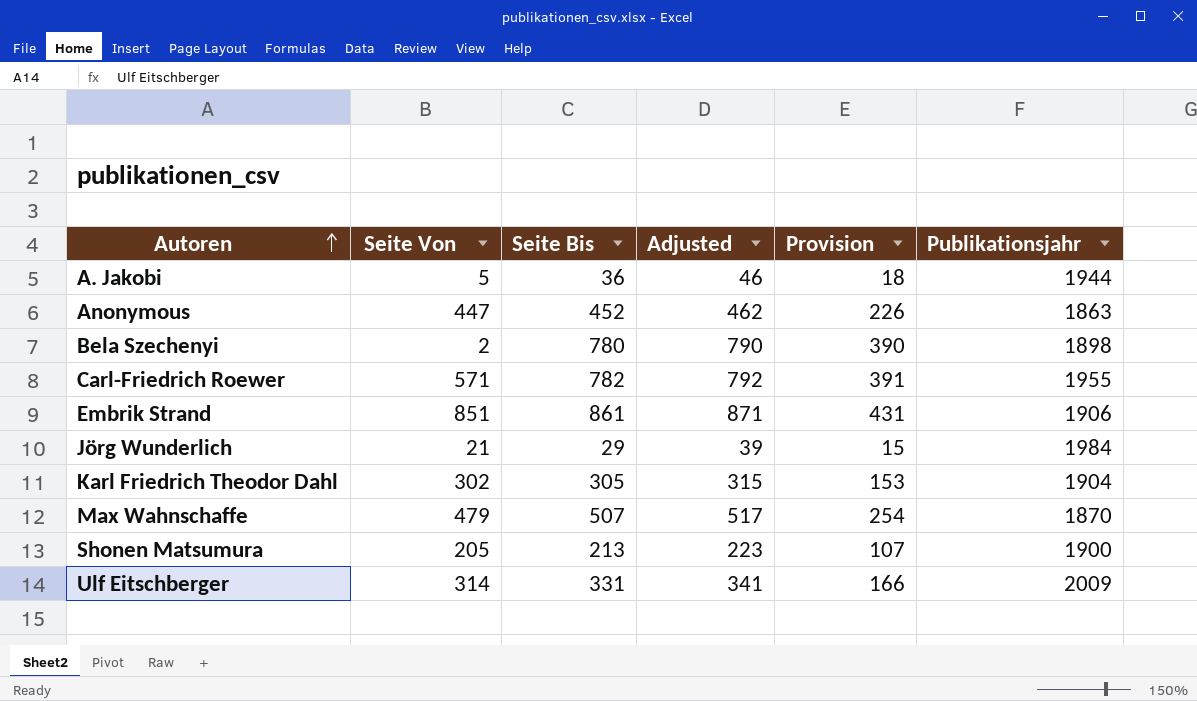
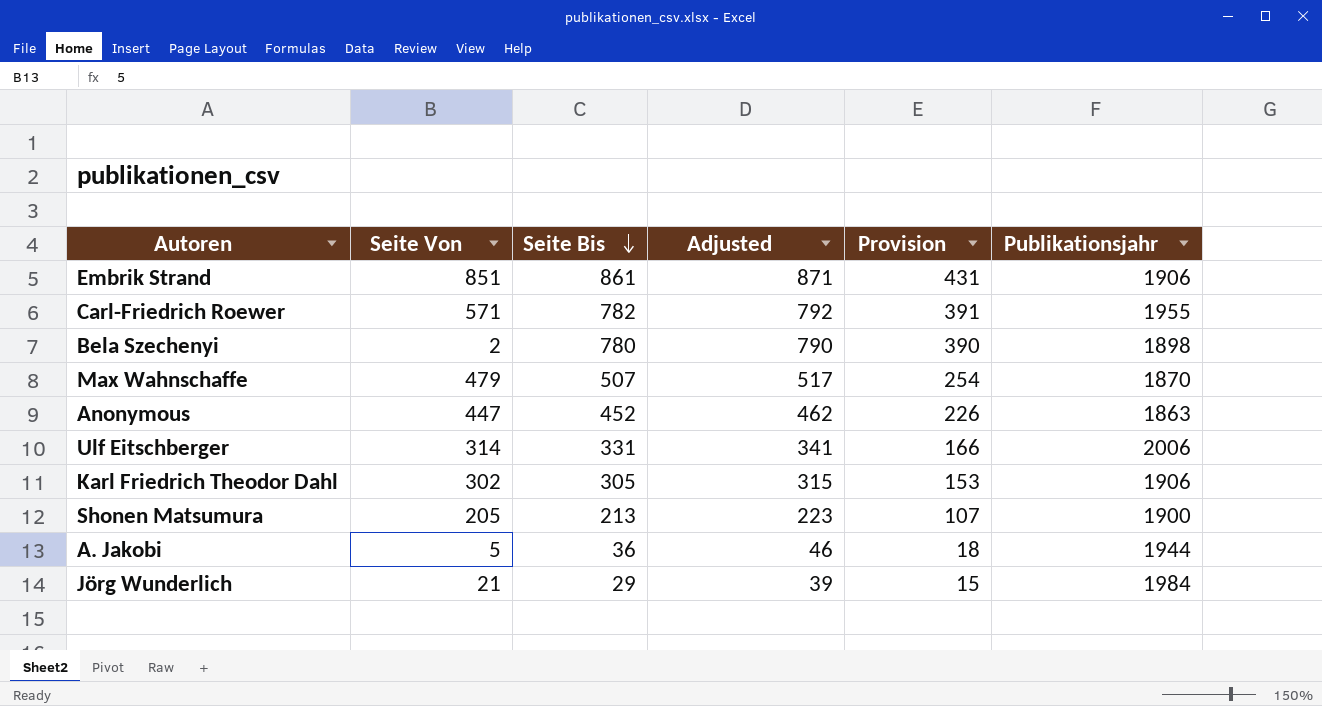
row order: Autoren ascending -> Seite Bis descending
Ulf Eitschberger | Publikationsjahr: 2009 -> 2006
Karl Friedrich Theodor Dahl | Publikationsjahr: 1904 -> 1906

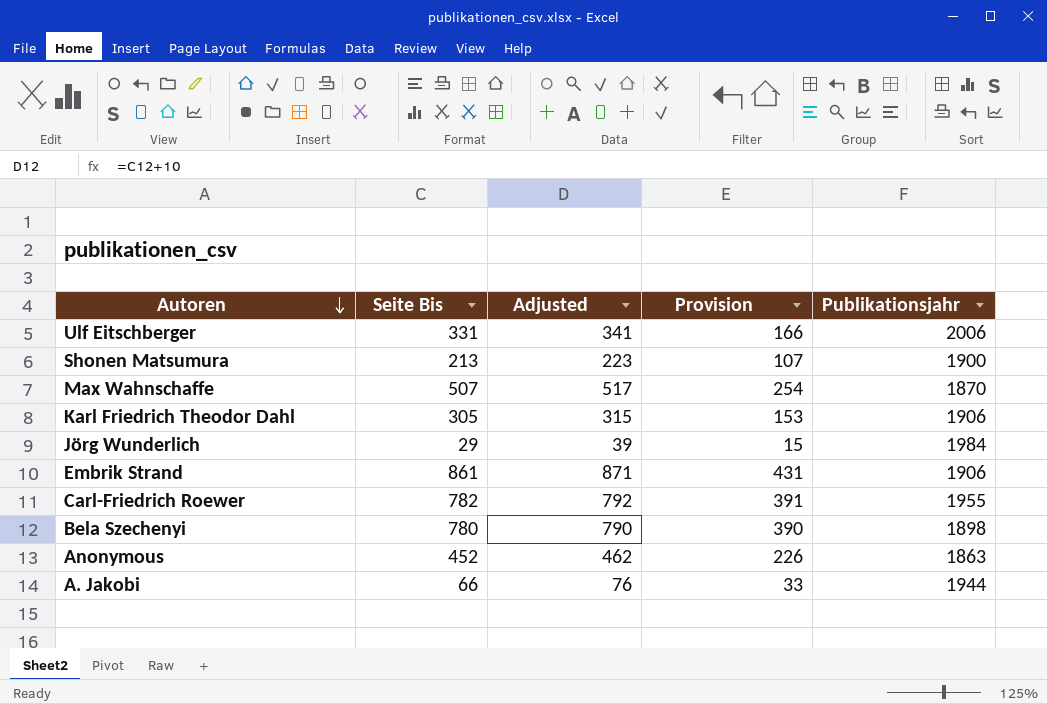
row order: Seite Bis descending -> Autoren descending
column Seite Von | position: 2 -> none
A. Jakobi | Seite Bis: 36 -> 66
A. Jakobi | Adjusted: 46 -> 76
A. Jakobi | Provision: 18 -> 33

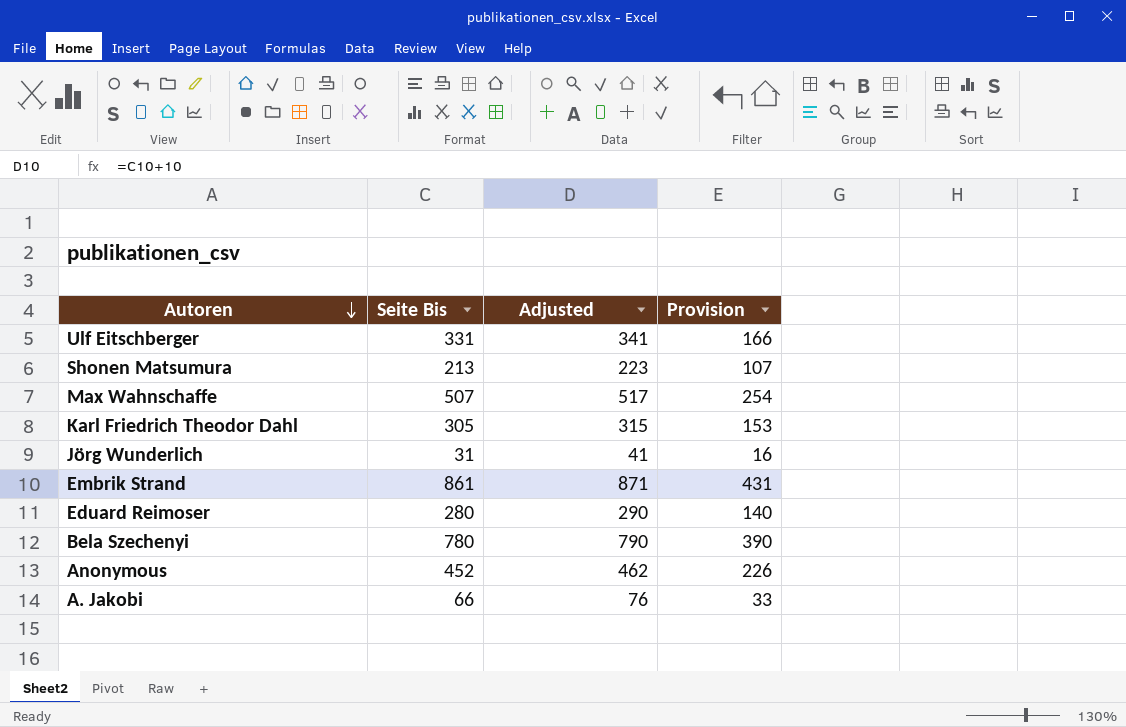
column Publikationsjahr | position: 5 -> none
row Carl-Friedrich Roewer: 782 | 792 | 391 | 1955 -> none
Jörg Wunderlich | Seite Bis: 29 -> 31
Jörg Wunderlich | Adjusted: 39 -> 41
Jörg Wunderlich | Provision: 15 -> 16
row Eduard Reimoser: none -> 280 | 290 | 140

